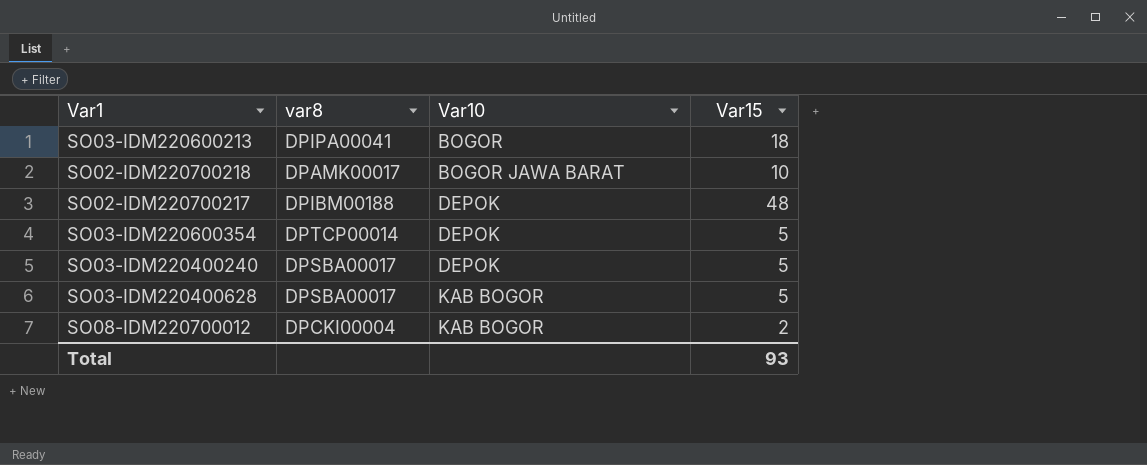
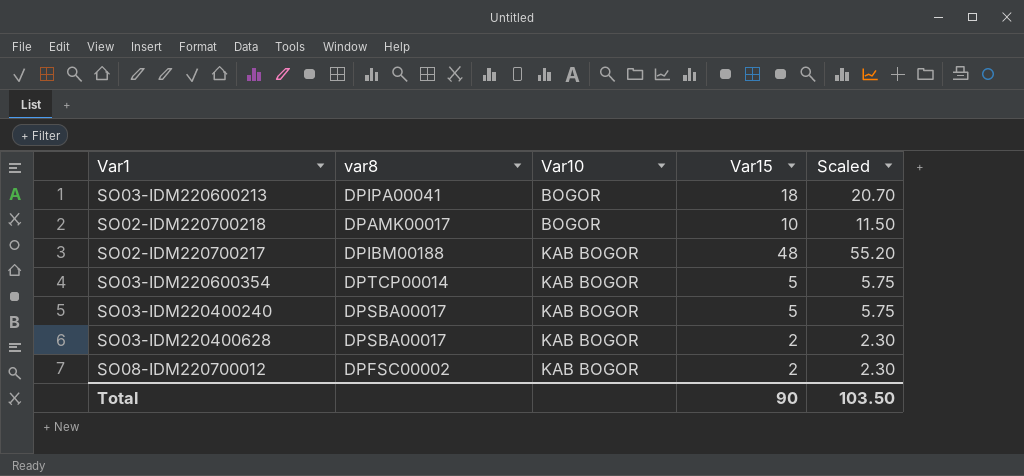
column Scaled | formula: none -> [Var15] * 1.15
SO02-IDM220700218 | Var10: BOGOR JAWA BARAT -> BOGOR
SO02-IDM220700217 | Var10: DEPOK -> KAB BOGOR
SO03-IDM220600354 | Var10: DEPOK -> KAB BOGOR
SO03-IDM220400240 | Var10: DEPOK -> KAB BOGOR
SO03-IDM220400628 | Var15: 5 -> 2
SO08-IDM220700012 | var8: DPCKI00004 -> DPFSC00002
Total | Var15: 93 -> 90

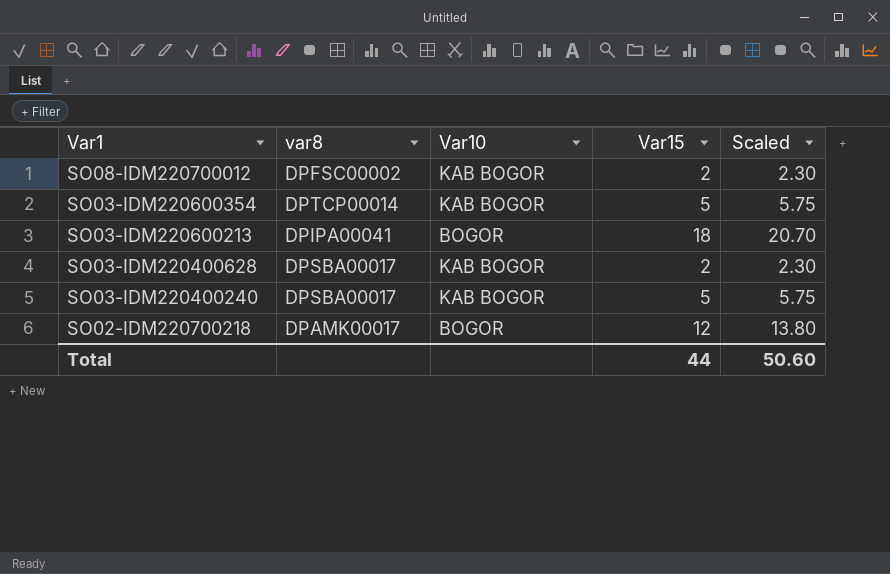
row order: Var10 ascending -> Var1 descending
row SO02-IDM220700217: DPIBM00188 | KAB BOGOR | 48 | 55.20 -> none
SO02-IDM220700218 | Var15: 10 -> 12
SO02-IDM220700218 | Scaled: 11.50 -> 13.80
Total | Var15: 90 -> 44
Total | Scaled: 103.50 -> 50.60

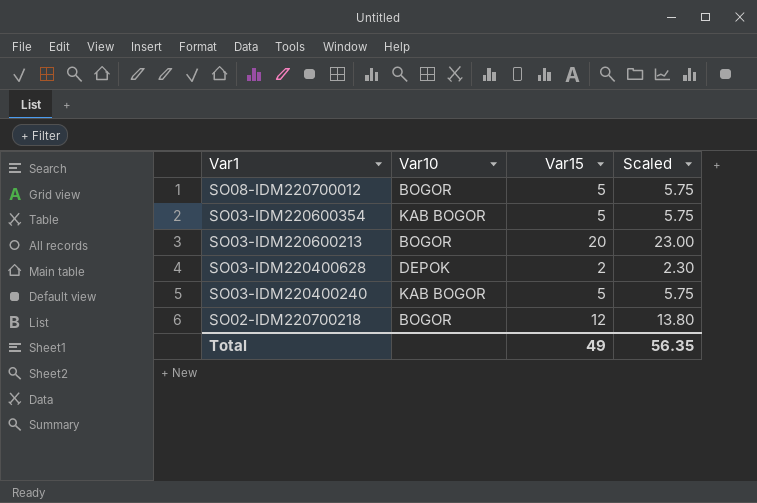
column var8 | position: 2 -> none
SO08-IDM220700012 | Var10: KAB BOGOR -> BOGOR
SO08-IDM220700012 | Var15: 2 -> 5
SO08-IDM220700012 | Scaled: 2.30 -> 5.75
SO03-IDM220600213 | Var15: 18 -> 20
SO03-IDM220600213 | Scaled: 20.70 -> 23.00
SO03-IDM220400628 | Var10: KAB BOGOR -> DEPOK
Total | Var15: 44 -> 49
Total | Scaled: 50.60 -> 56.35

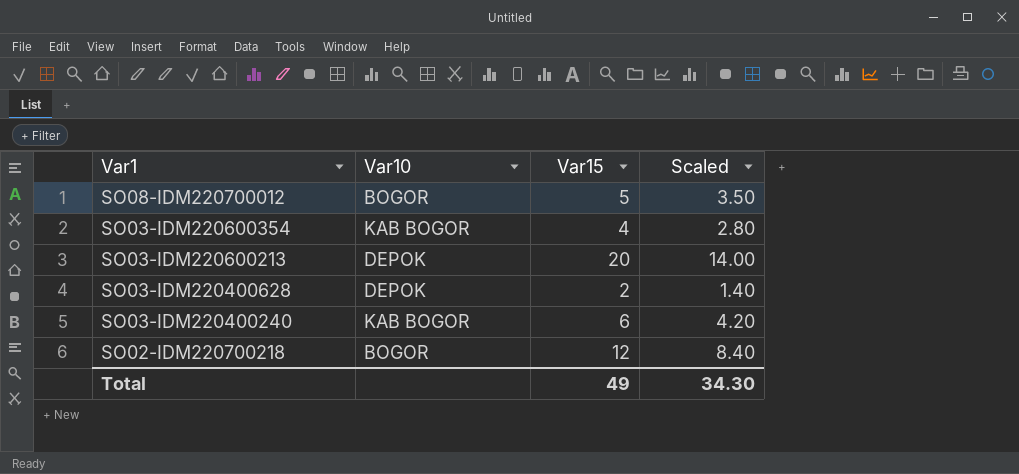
column Scaled | formula: [Var15] * 1.15 -> [Var15] * 0.7
SO03-IDM220600354 | Var15: 5 -> 4
SO03-IDM220600213 | Var10: BOGOR -> DEPOK
SO03-IDM220400240 | Var15: 5 -> 6
Total | Scaled: 56.35 -> 34.30

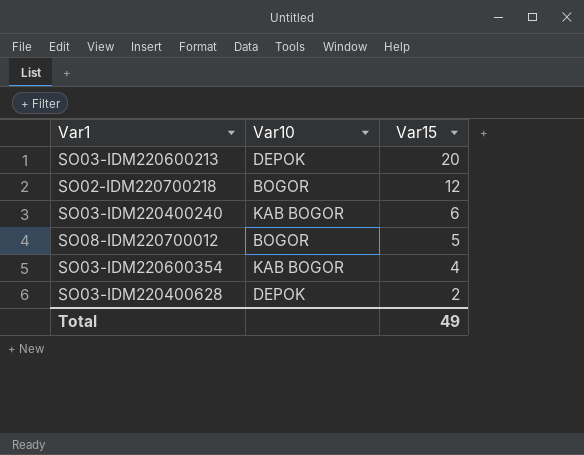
row order: Var1 descending -> Var15 descending
column Scaled | formula: [Var15] * 0.7 -> none

